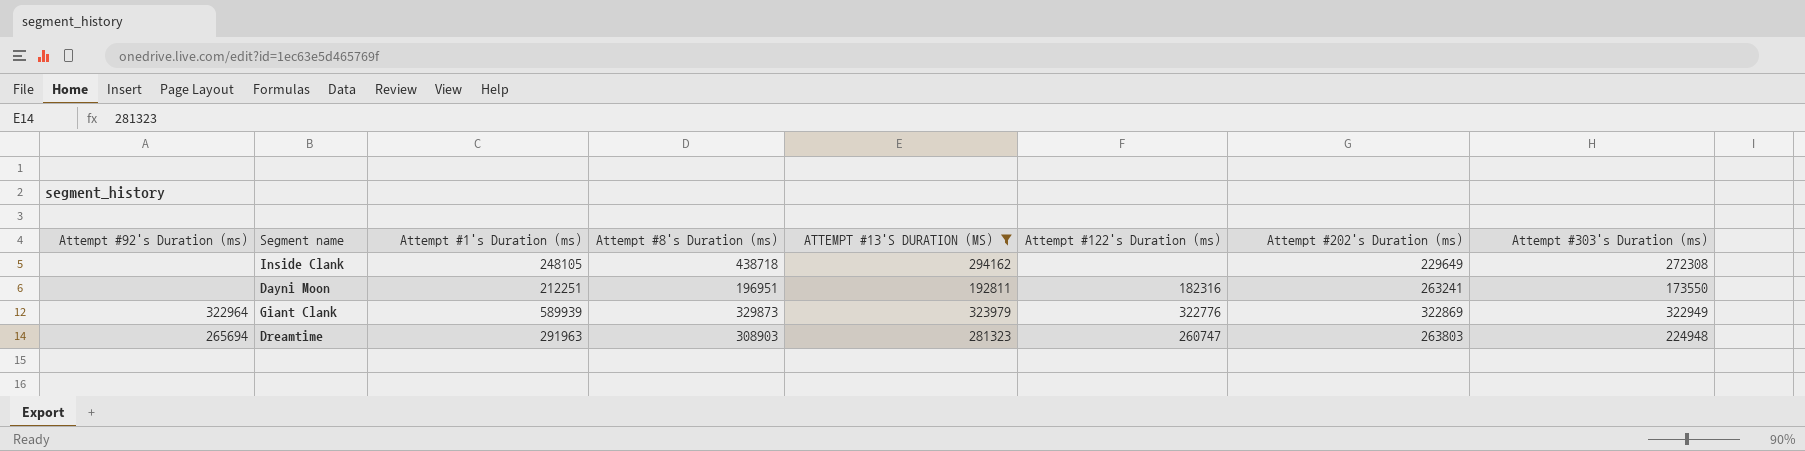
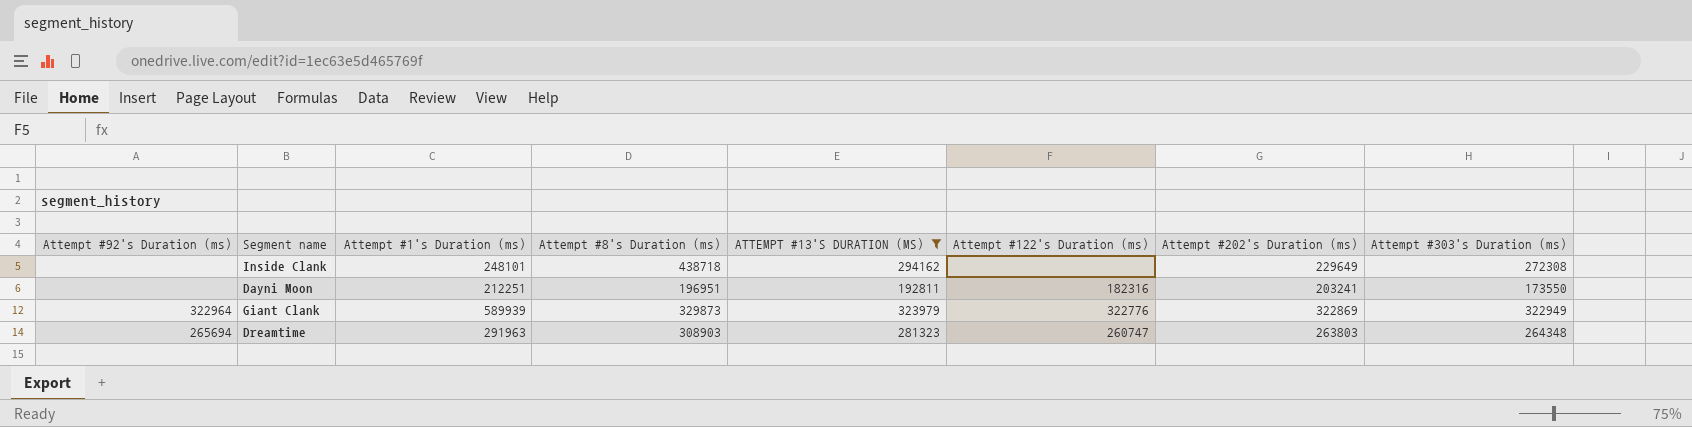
Inside Clank | Attempt #1's Duration (ms): 248105 -> 248101
Dayni Moon | Attempt #202's Duration (ms): 263241 -> 203241
Dreamtime | Attempt #303's Duration (ms): 224948 -> 264348

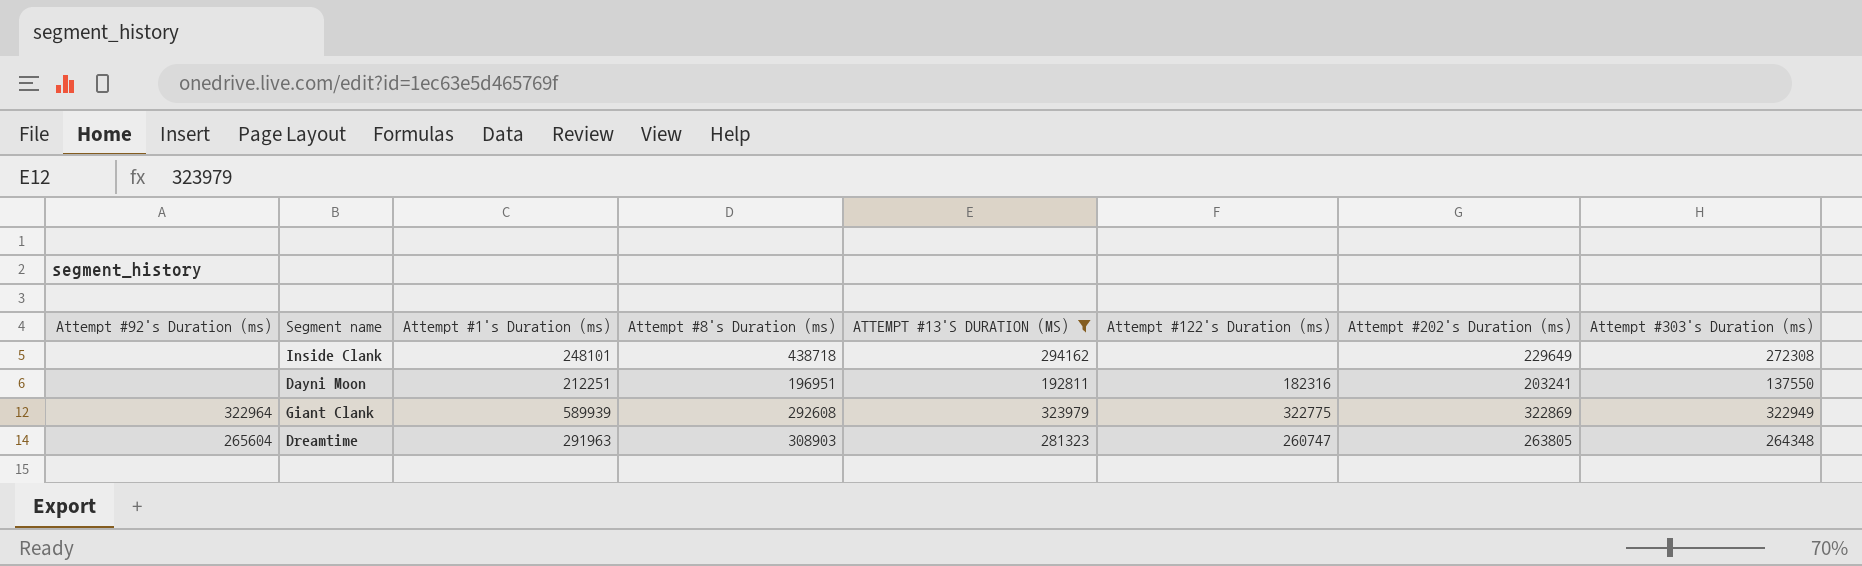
Dayni Moon | Attempt #303's Duration (ms): 173550 -> 137550
Giant Clank | Attempt #8's Duration (ms): 329873 -> 292608
Giant Clank | Attempt #122's Duration (ms): 322776 -> 322775
Dreamtime | Attempt #92's Duration (ms): 265694 -> 265604
Dreamtime | Attempt #202's Duration (ms): 263803 -> 263805

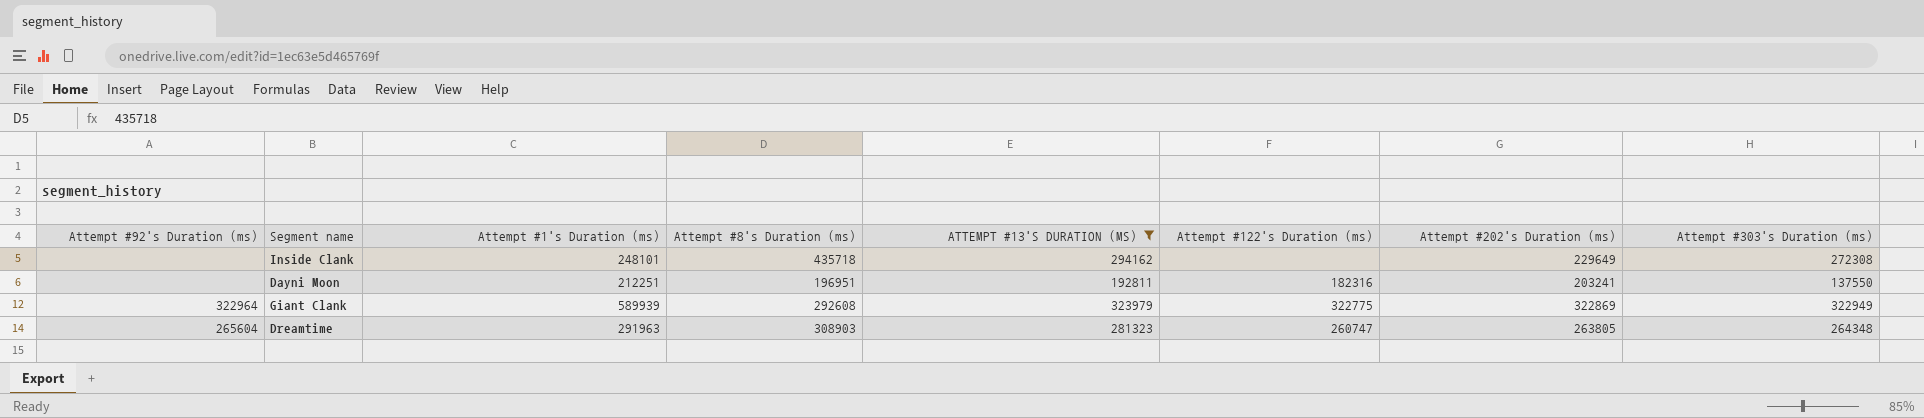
Inside Clank | Attempt #8's Duration (ms): 438718 -> 435718

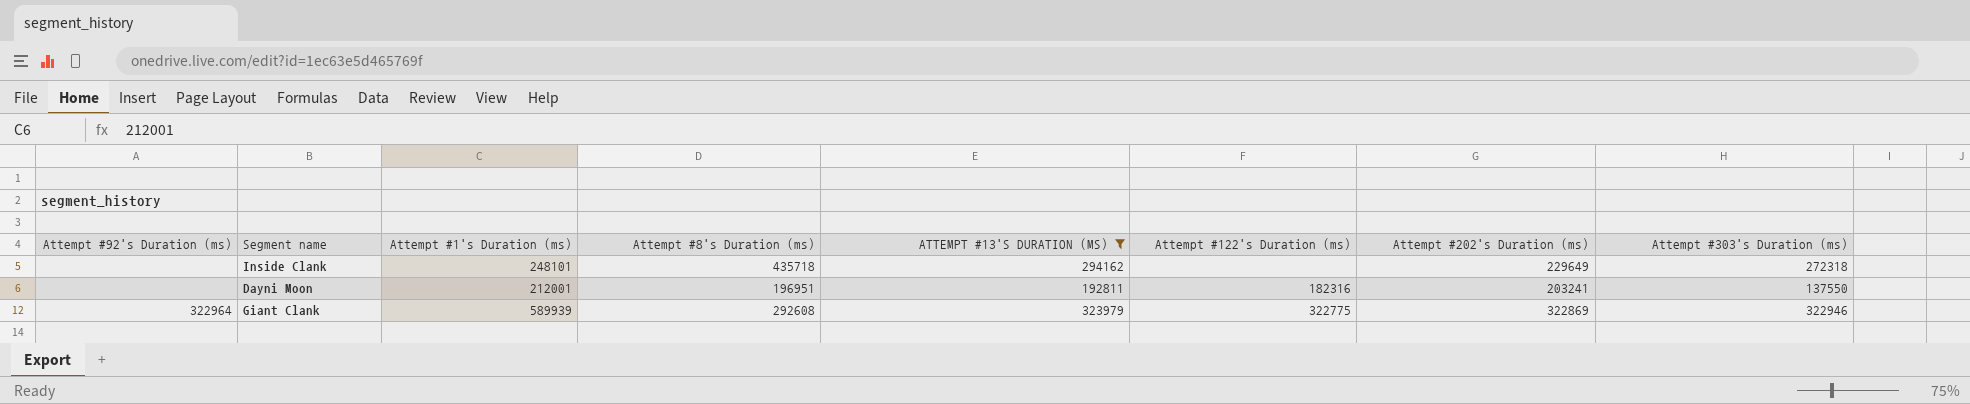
row Dreamtime: 265604 | 291963 | 308903 | 281323 | 260747 | 263805 | 264348 -> none
Inside Clank | Attempt #303's Duration (ms): 272308 -> 272318
Dayni Moon | Attempt #1's Duration (ms): 212251 -> 212001
Giant Clank | Attempt #303's Duration (ms): 322949 -> 322946

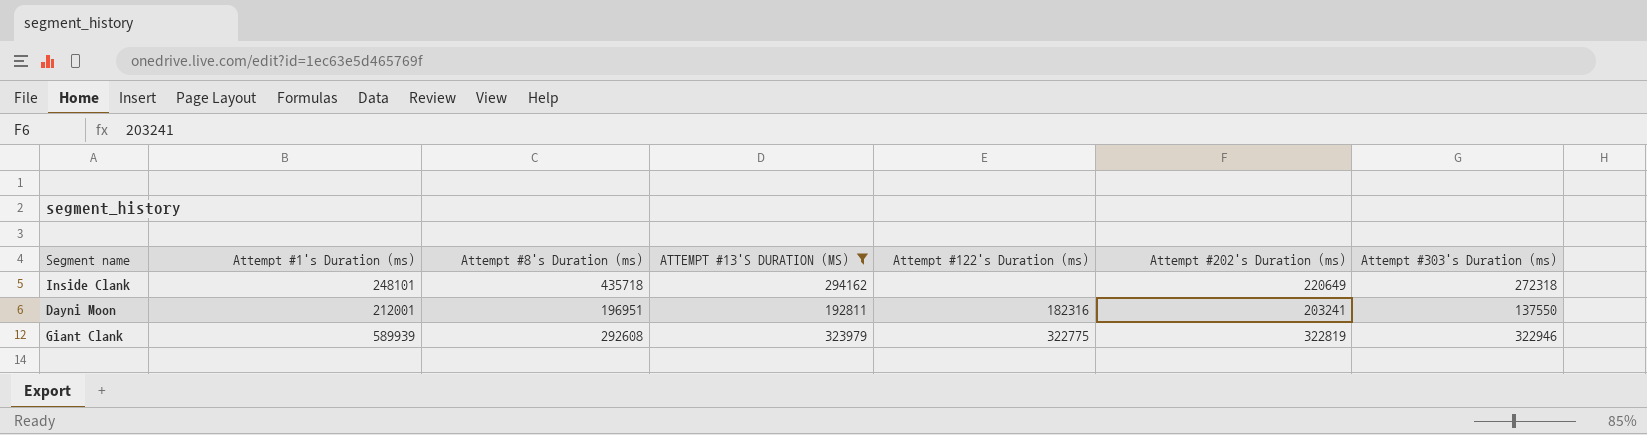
column Attempt #92's Duration (ms) | position: 1 -> none
Inside Clank | Attempt #202's Duration (ms): 229649 -> 220649
Giant Clank | Attempt #202's Duration (ms): 322869 -> 322819

